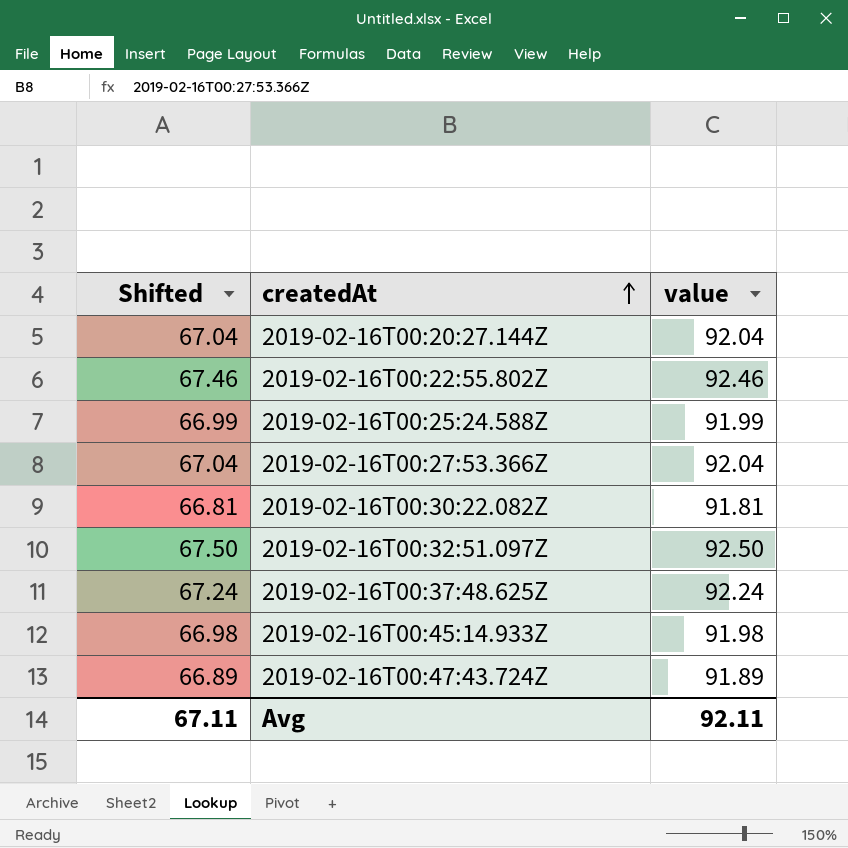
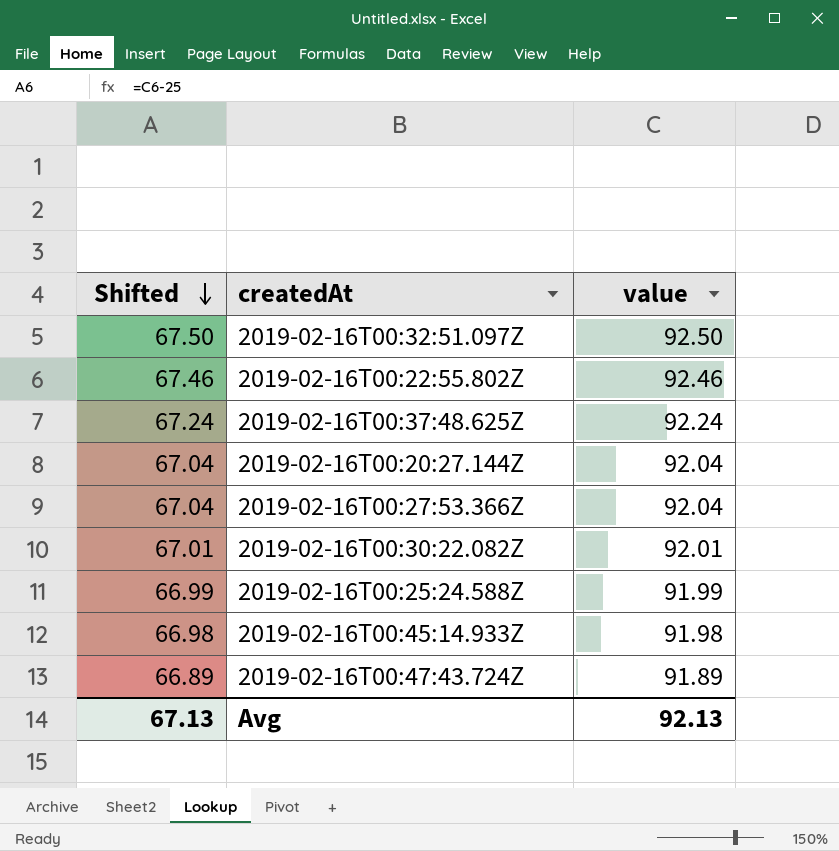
row order: createdAt ascending -> Shifted descending
2019-02-16T00:30:22.082Z | Shifted: 66.81 -> 67.01
2019-02-16T00:30:22.082Z | value: 91.81 -> 92.01
Avg | Shifted: 67.11 -> 67.13
Avg | value: 92.11 -> 92.13

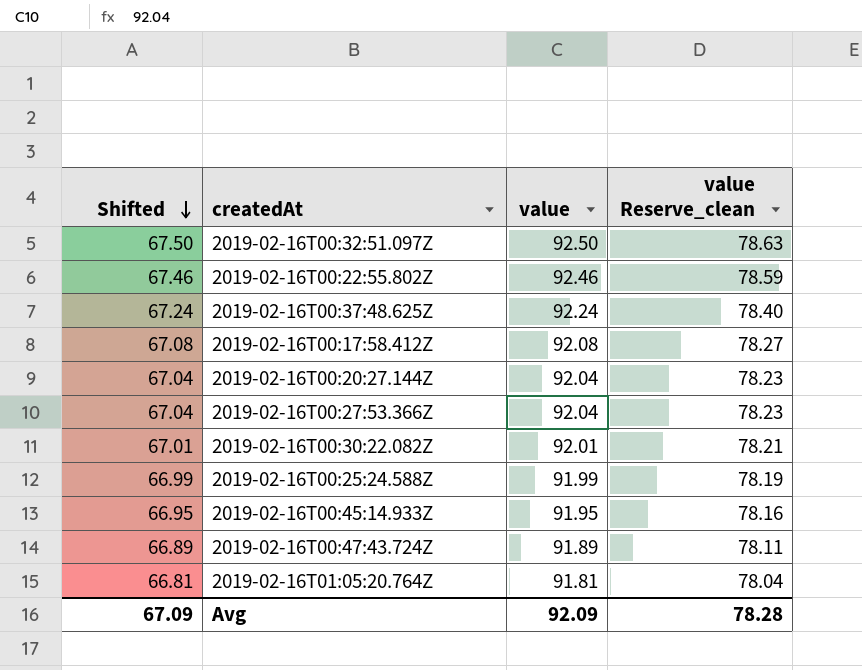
column value Reserve_clean | formula: none -> [value] * 0.85
row 2019-02-16T00:17:58.412Z: none -> 67.08 | 92.08 | 78.27
2019-02-16T00:45:14.933Z | Shifted: 66.98 -> 66.95
2019-02-16T00:45:14.933Z | value: 91.98 -> 91.95
row 2019-02-16T01:05:20.764Z: none -> 66.81 | 91.81 | 78.04
Avg | Shifted: 67.13 -> 67.09
Avg | value: 92.13 -> 92.09

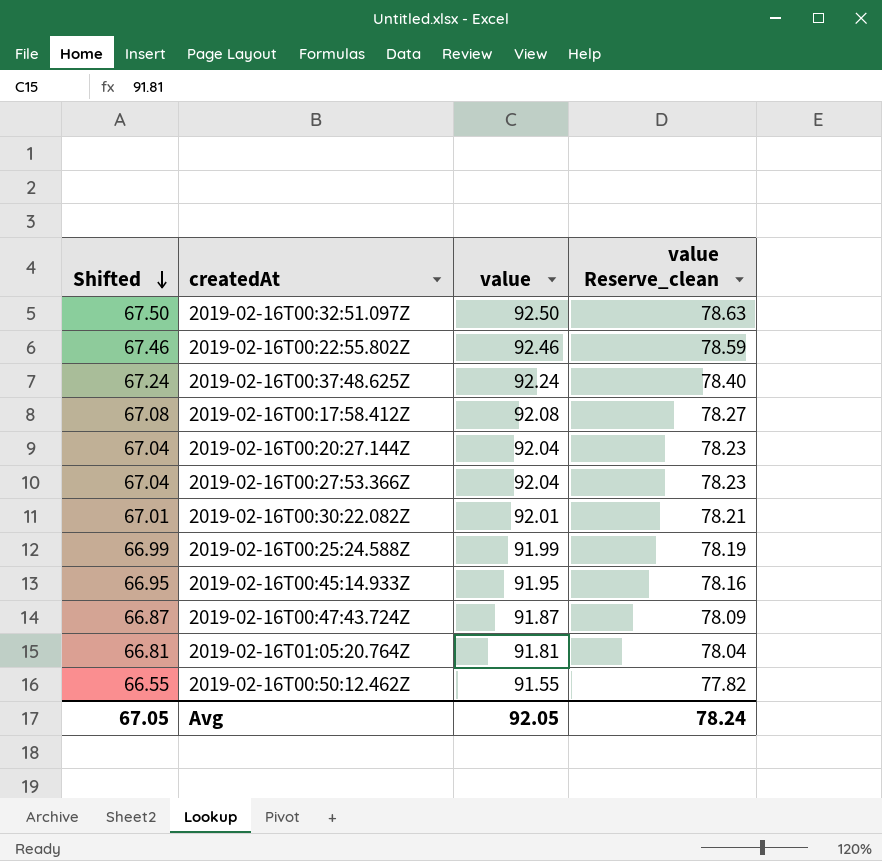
2019-02-16T00:47:43.724Z | Shifted: 66.89 -> 66.87
2019-02-16T00:47:43.724Z | value: 91.89 -> 91.87
2019-02-16T00:47:43.724Z | value Reserve_clean: 78.11 -> 78.09
row 2019-02-16T00:50:12.462Z: none -> 66.55 | 91.55 | 77.82
Avg | Shifted: 67.09 -> 67.05
Avg | value: 92.09 -> 92.05
Avg | value Reserve_clean: 78.28 -> 78.24

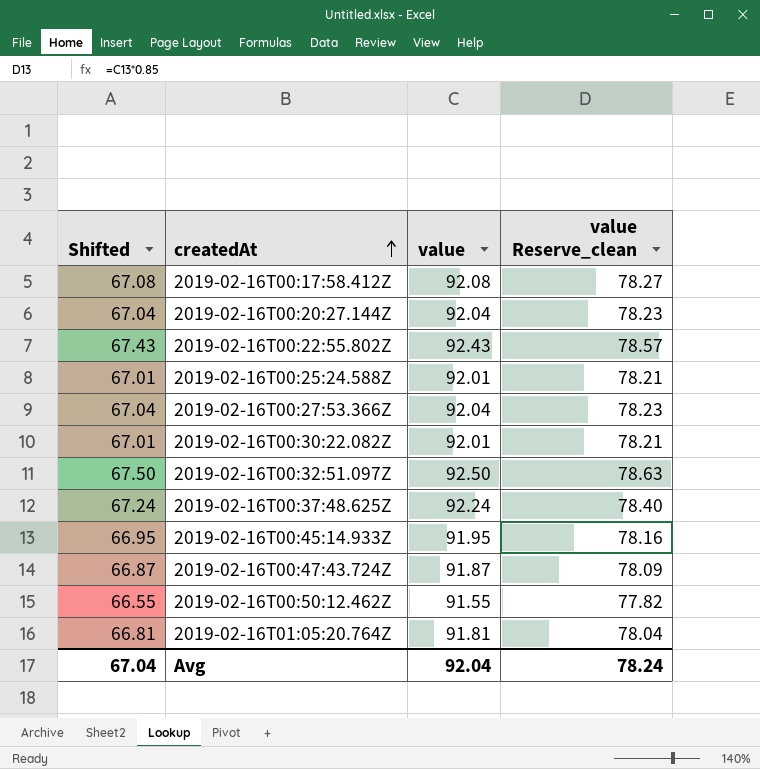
row order: Shifted descending -> createdAt ascending
2019-02-16T00:22:55.802Z | Shifted: 67.46 -> 67.43
2019-02-16T00:22:55.802Z | value: 92.46 -> 92.43
2019-02-16T00:22:55.802Z | value Reserve_clean: 78.59 -> 78.57
2019-02-16T00:25:24.588Z | Shifted: 66.99 -> 67.01
2019-02-16T00:25:24.588Z | value: 91.99 -> 92.01
2019-02-16T00:25:24.588Z | value Reserve_clean: 78.19 -> 78.21
Avg | Shifted: 67.05 -> 67.04
Avg | value: 92.05 -> 92.04

